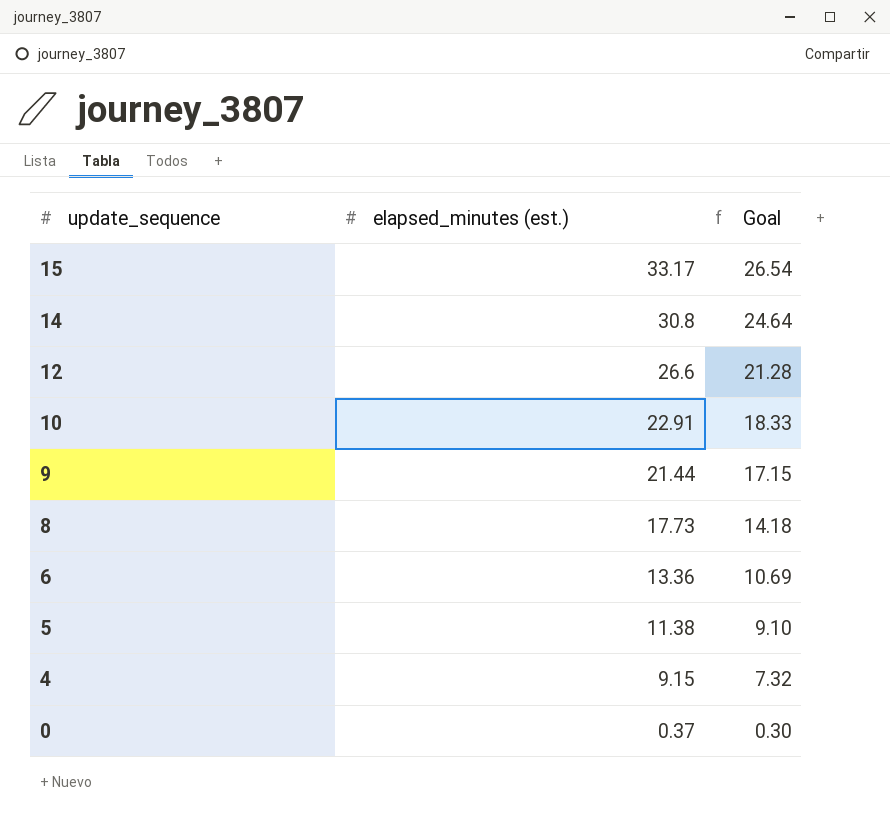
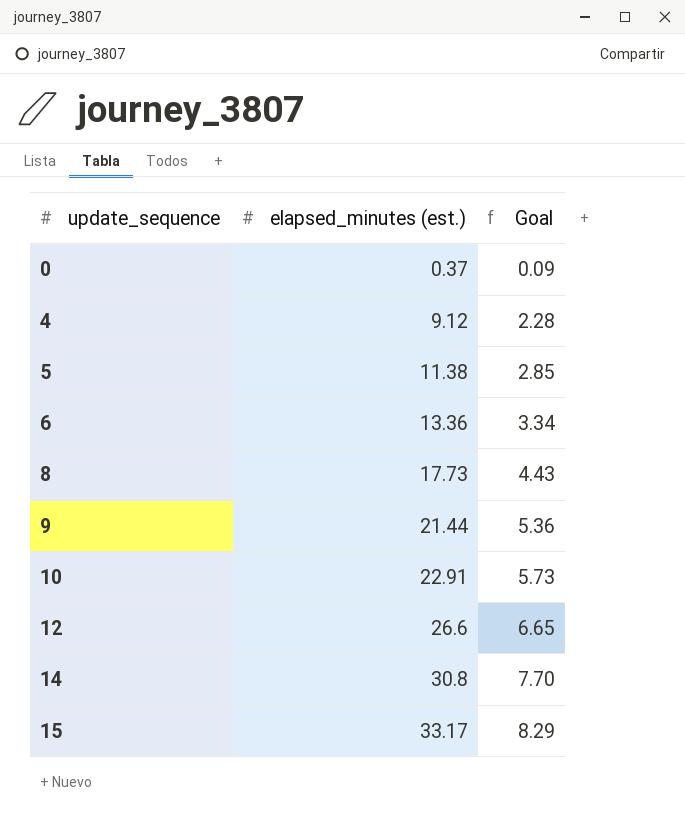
row order: update_sequence descending -> update_sequence ascending
column Goal | formula: [elapsed_minutes (est.)] * 0.8 -> [elapsed_minutes (est.)] * 0.25
4 | elapsed_minutes (est.): 9.15 -> 9.12

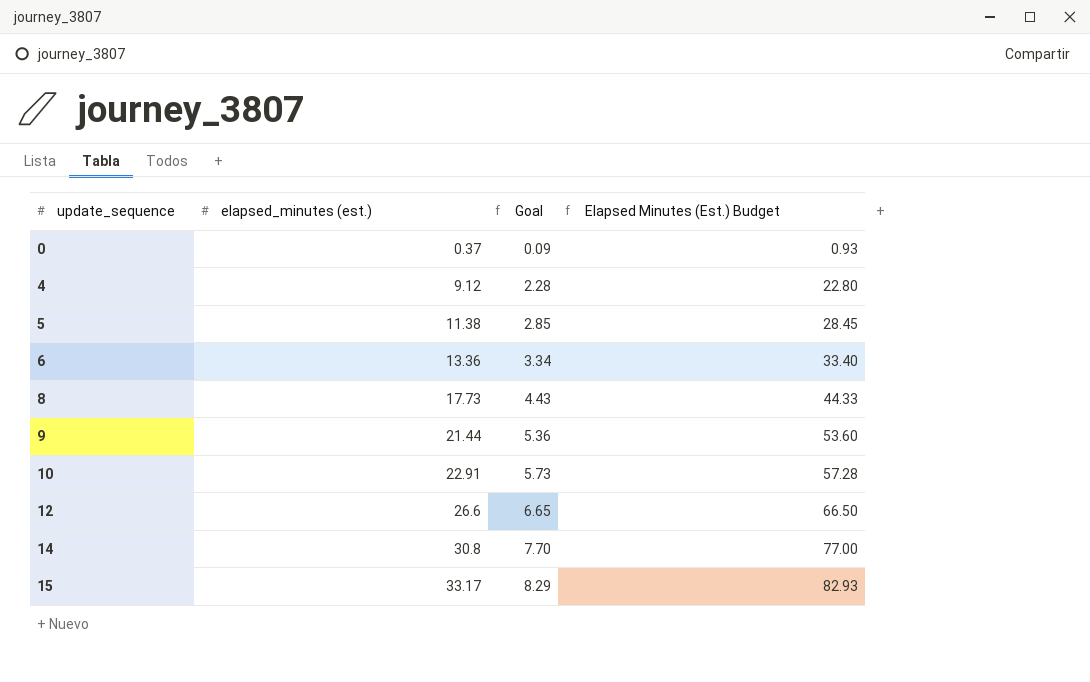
column Elapsed Minutes (Est.) Budget | formula: none -> [elapsed_minutes (est.)] * 2.5

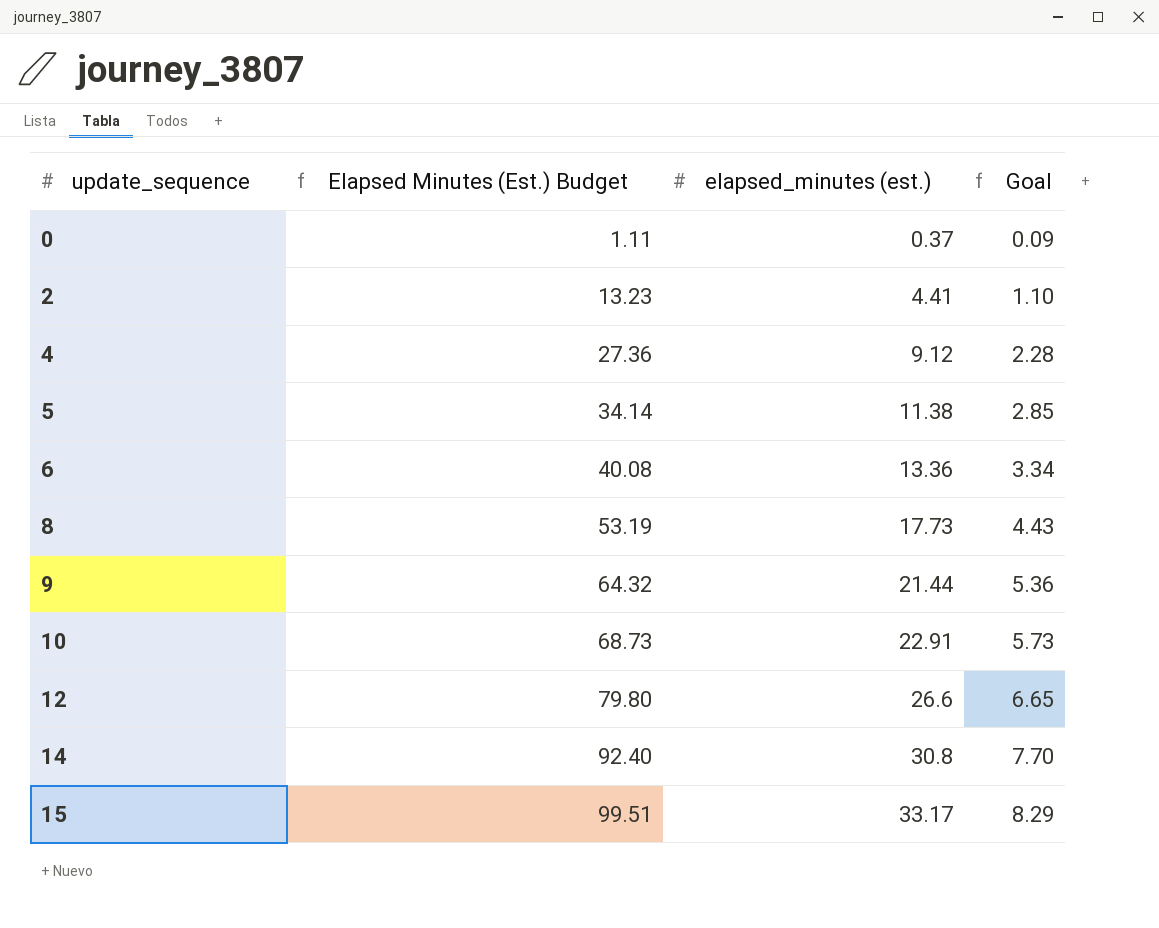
column Elapsed Minutes (Est.) Budget | formula: [elapsed_minutes (est.)] * 2.5 -> [elapsed_minutes (est.)] * 3
column Elapsed Minutes (Est.) Budget | position: 4 -> 2
row 2: none -> 13.23 | 4.41 | 1.10

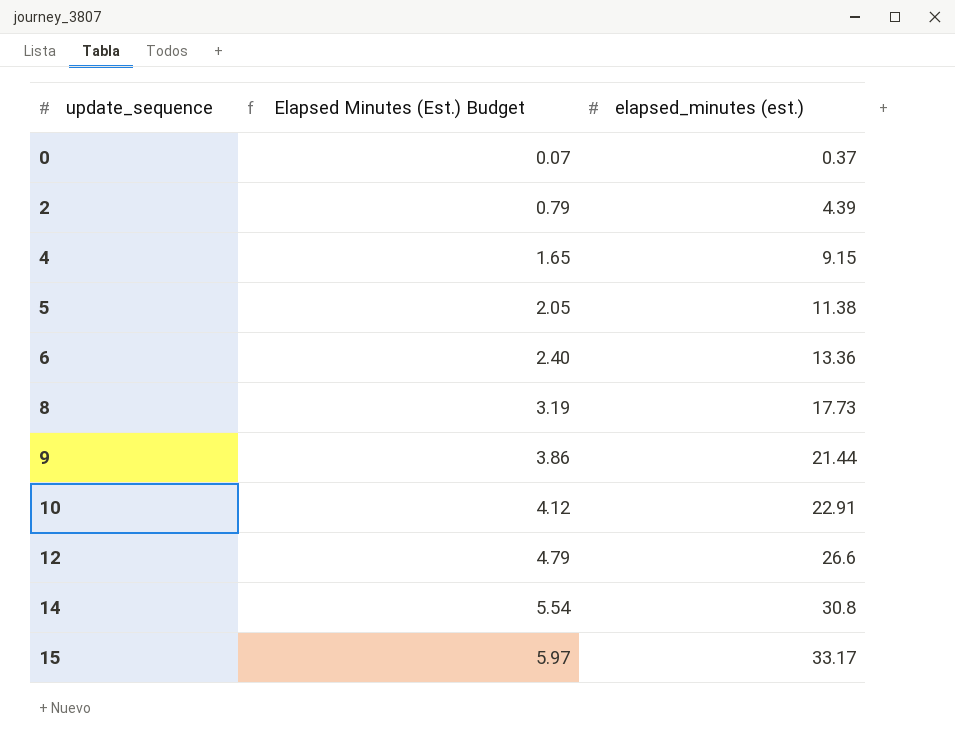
column Goal | formula: [elapsed_minutes (est.)] * 0.25 -> none
column Elapsed Minutes (Est.) Budget | formula: [elapsed_minutes (est.)] * 3 -> [elapsed_minutes (est.)] * 0.18
2 | elapsed_minutes (est.): 4.41 -> 4.39
4 | elapsed_minutes (est.): 9.12 -> 9.15

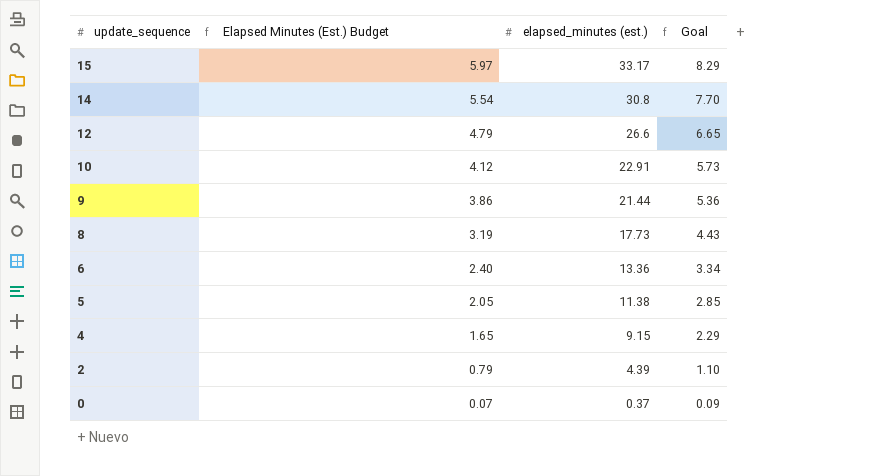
row order: update_sequence ascending -> update_sequence descending
column Goal | formula: none -> [elapsed_minutes (est.)] * 0.25

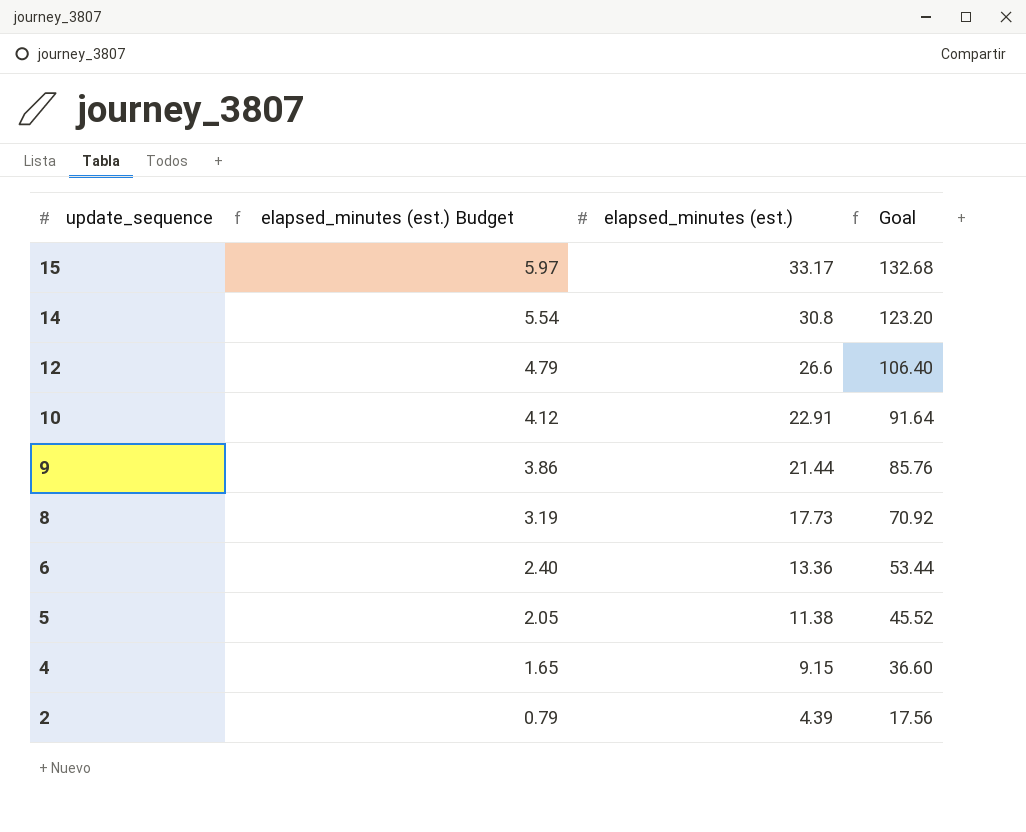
column name: Elapsed Minutes (Est.) Budget -> elapsed_minutes (est.) Budget
column Goal | formula: [elapsed_minutes (est.)] * 0.25 -> [elapsed_minutes (est.)] * 4
row 0: 0.07 | 0.37 | 0.09 -> none

